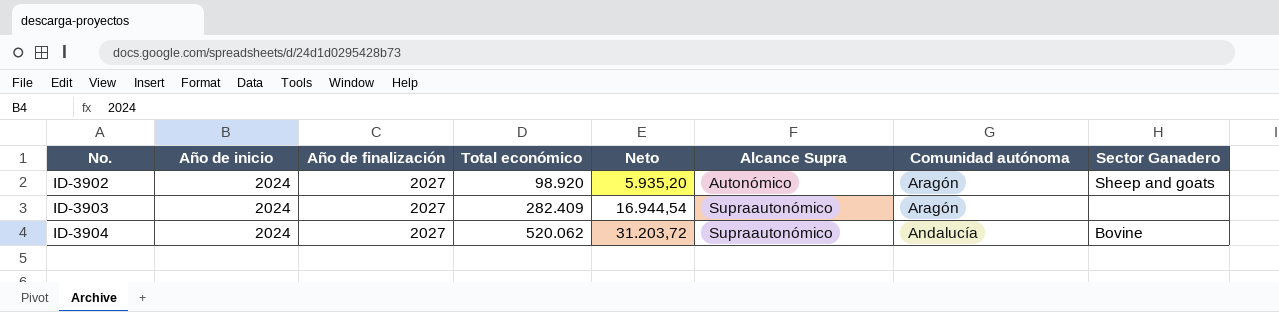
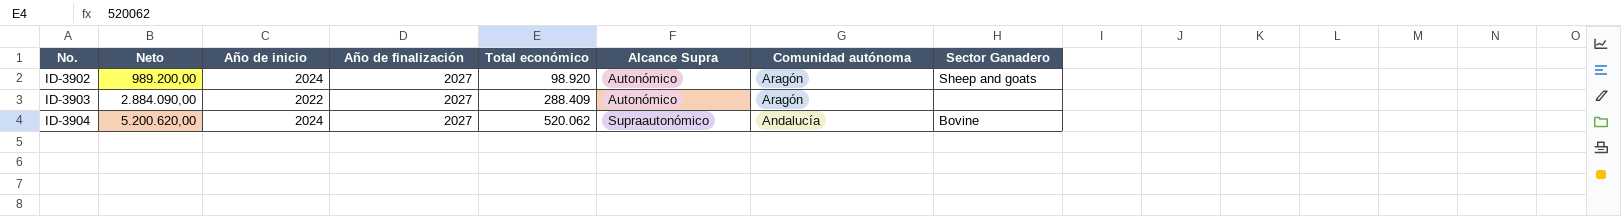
column Neto | formula: [Total económico] * 0,06 -> [Total económico] * 10
column Neto | position: 5 -> 2
ID-3903 | Año de inicio: 2024 -> 2022
ID-3903 | Total económico: 282.409 -> 288.409
ID-3903 | Alcance Supra: Supraautonómico -> Autonómico

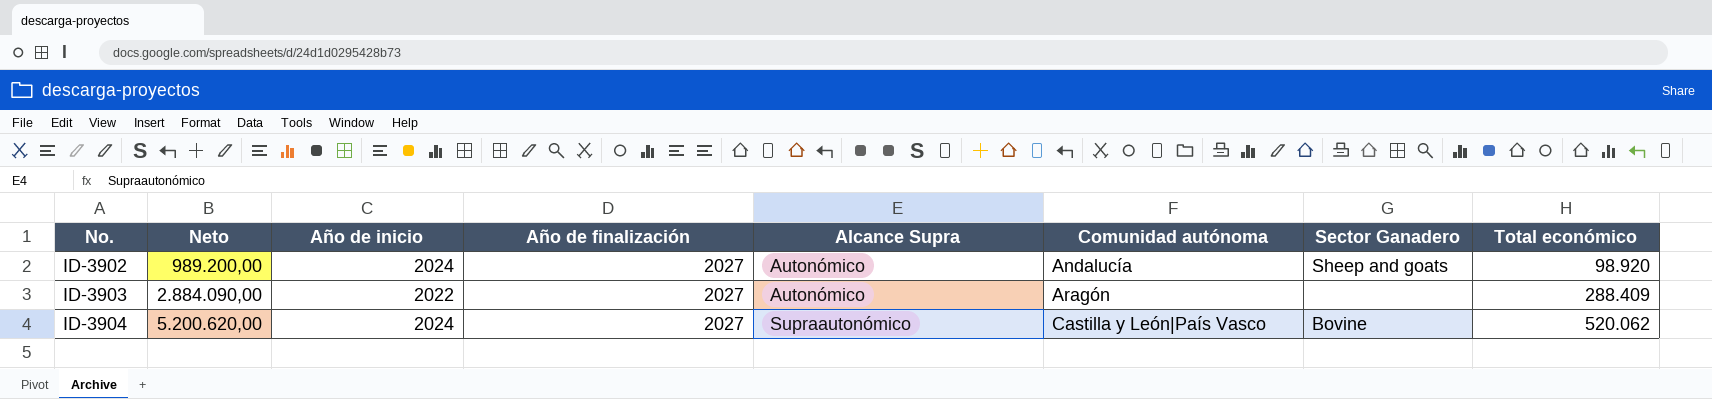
column Total económico | position: 5 -> 8
ID-3902 | Comunidad autónoma: Aragón -> Andalucía
ID-3904 | Comunidad autónoma: Andalucía -> Castilla y León|País Vasco

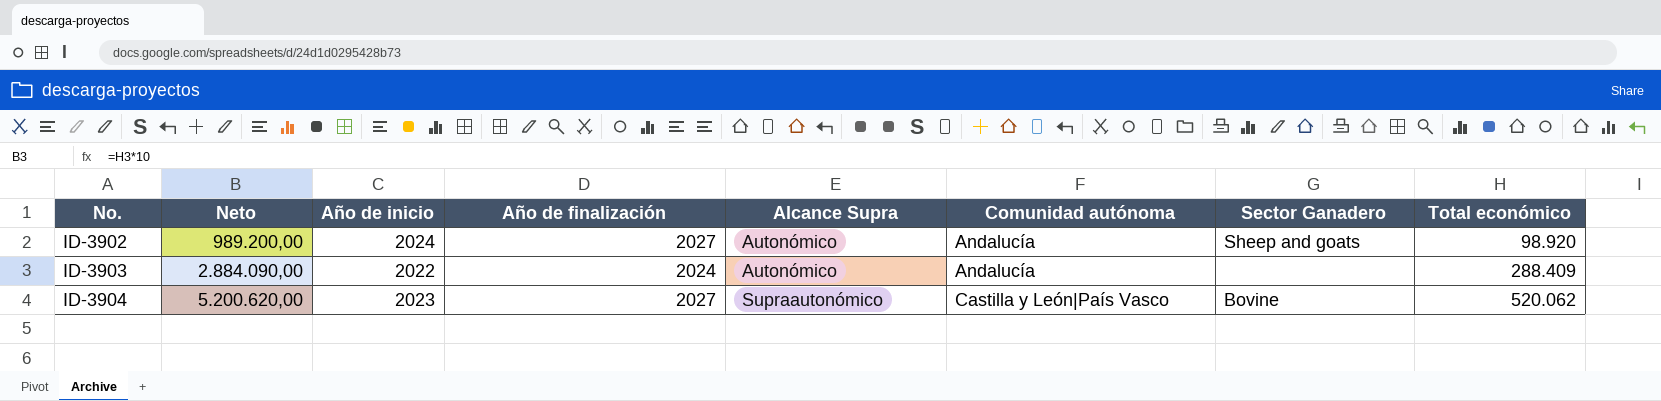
ID-3903 | Año de finalización: 2027 -> 2024
ID-3903 | Comunidad autónoma: Aragón -> Andalucía
ID-3904 | Año de inicio: 2024 -> 2023

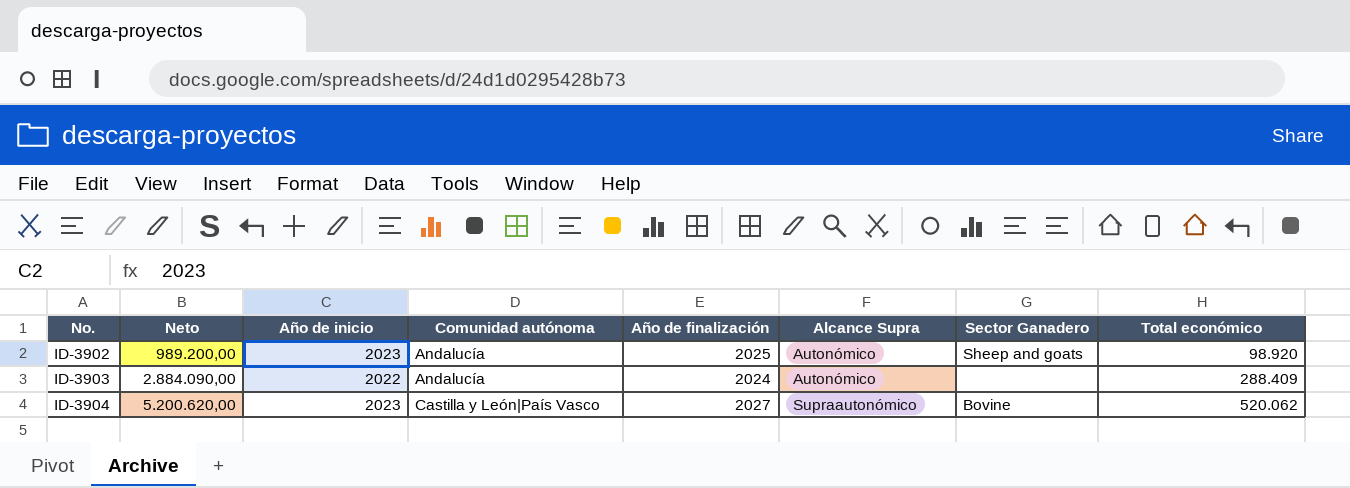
column Comunidad autónoma | position: 6 -> 4
ID-3902 | Año de inicio: 2024 -> 2023
ID-3902 | Año de finalización: 2027 -> 2025

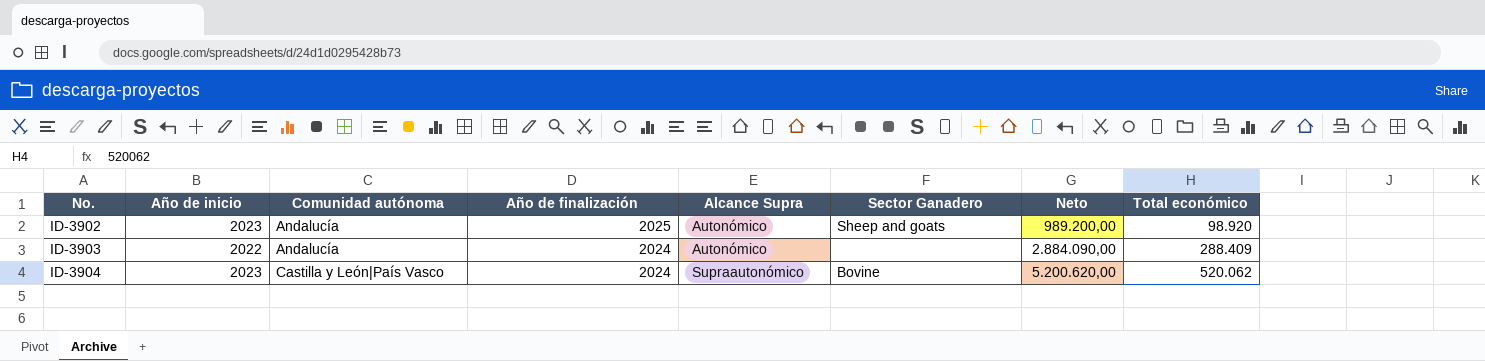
column Neto | position: 2 -> 7
ID-3904 | Año de finalización: 2027 -> 2024

